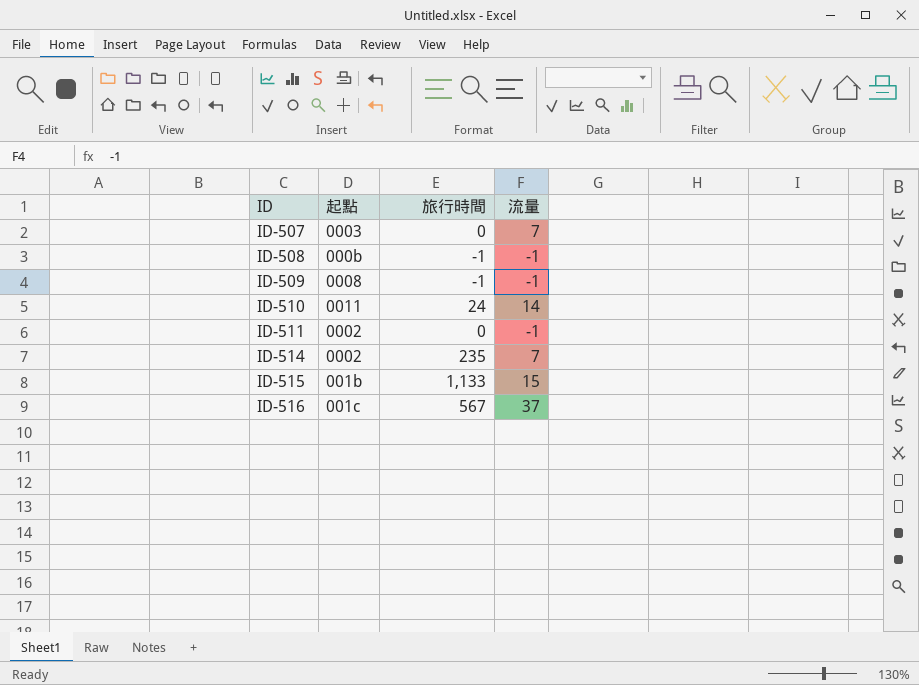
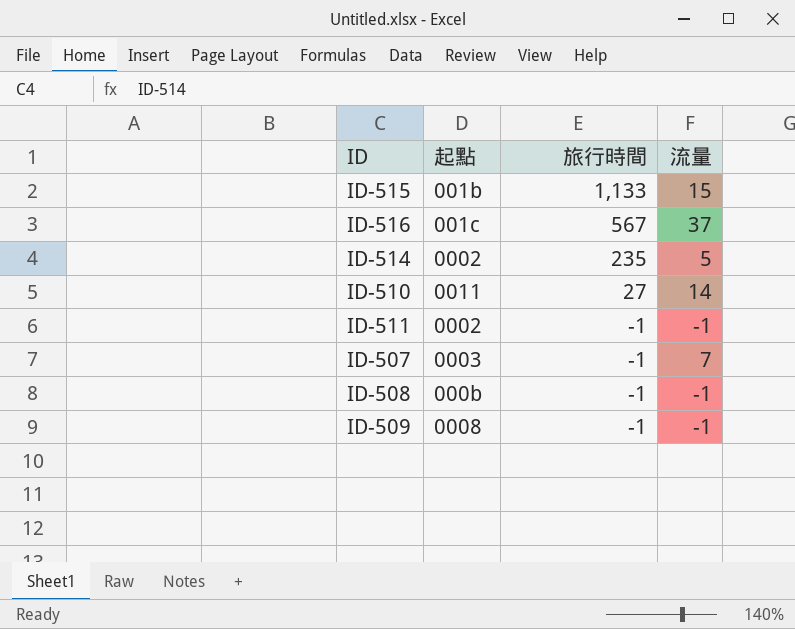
row order: ID ascending -> 旅行時間 descending
ID-514 | 流量: 7 -> 5
ID-510 | 旅行時間: 24 -> 27
ID-511 | 旅行時間: 0 -> -1
ID-507 | 旅行時間: 0 -> -1

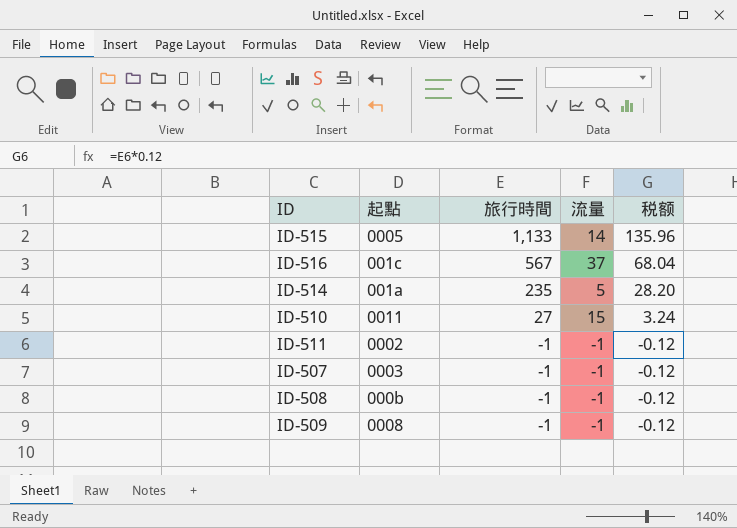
column 税额 | formula: none -> [旅行時間] * 0.12
ID-515 | 起點: 001b -> 0005
ID-515 | 流量: 15 -> 14
ID-514 | 起點: 0002 -> 001a
ID-510 | 流量: 14 -> 15
ID-507 | 流量: 7 -> -1

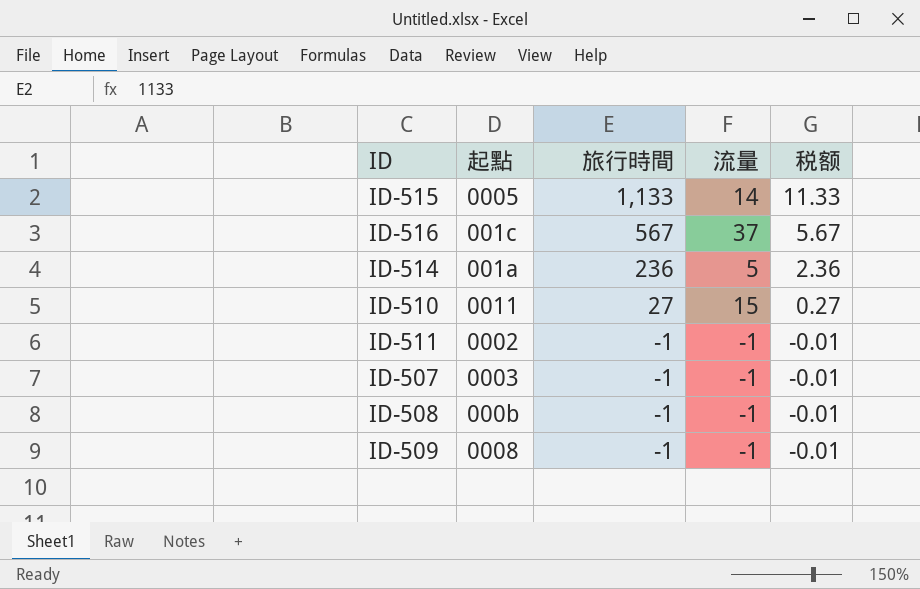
column 税额 | formula: [旅行時間] * 0.12 -> [旅行時間] * 0.01
ID-514 | 旅行時間: 235 -> 236

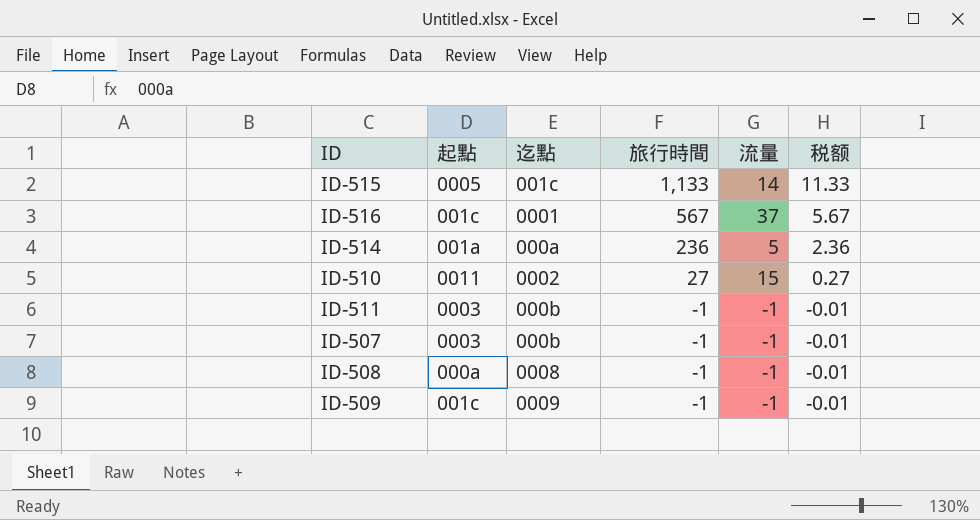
column 迄點 | position: none -> 3
ID-511 | 起點: 0002 -> 0003
ID-508 | 起點: 000b -> 000a
ID-509 | 起點: 0008 -> 001c

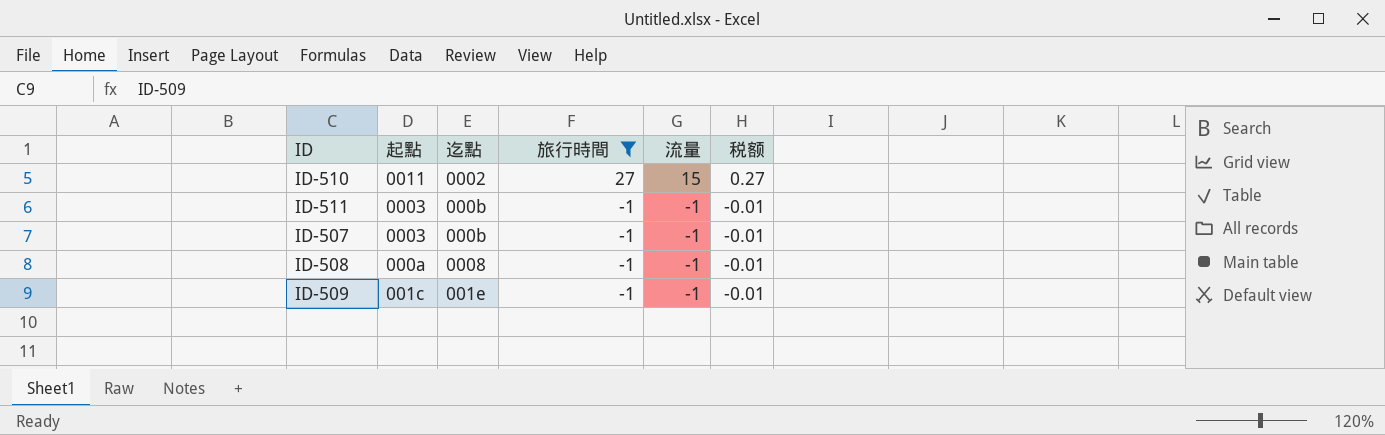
filter: none -> 旅行時間 <= 27
ID-509 | 迄點: 0009 -> 001e

